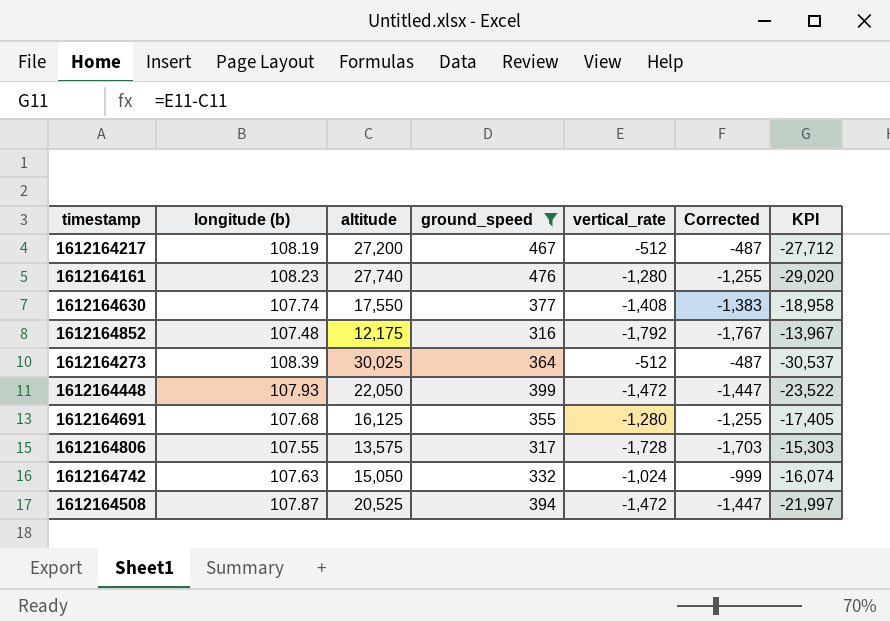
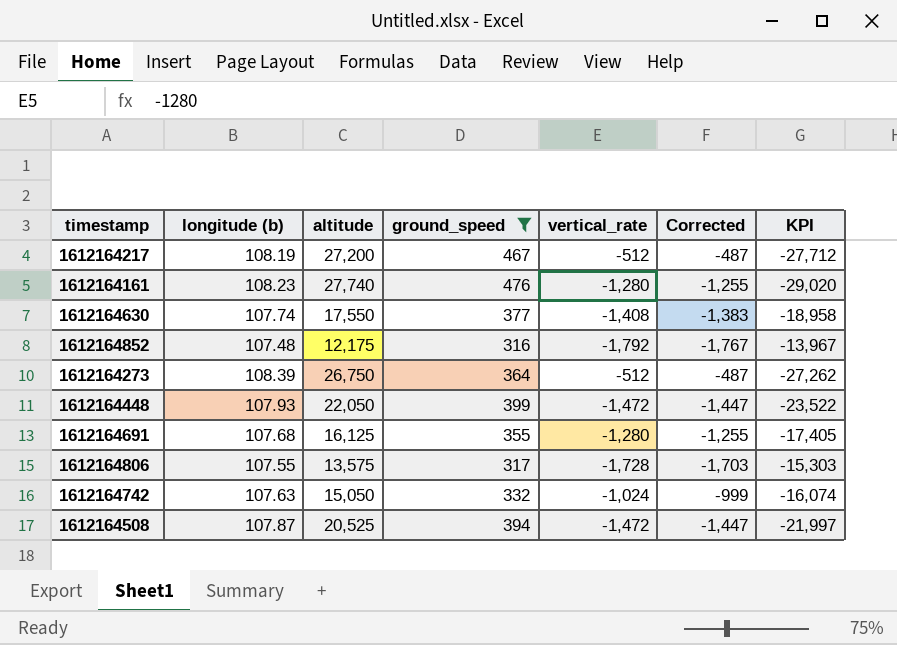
1612164273 | altitude: 30,025 -> 26,750
1612164273 | KPI: -30,537 -> -27,262

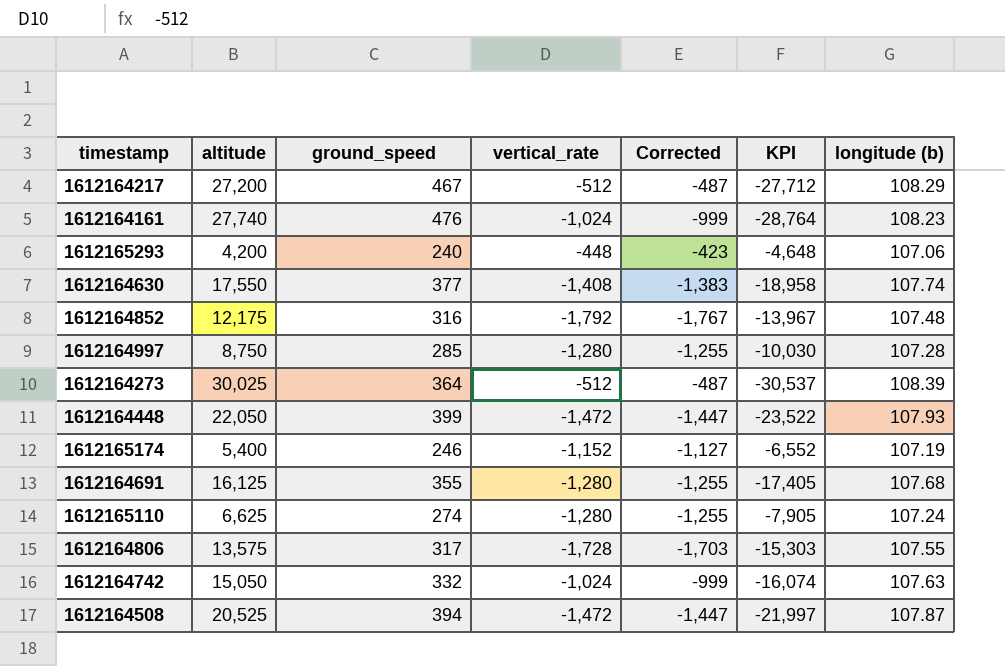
filter: ground_speed >= 316 -> none
column longitude (b) | position: 2 -> 7
1612164217 | longitude (b): 108.19 -> 108.29
1612164161 | vertical_rate: -1,280 -> -1,024
1612164161 | Corrected: -1,255 -> -999
1612164161 | KPI: -29,020 -> -28,764
1612164273 | altitude: 26,750 -> 30,025
1612164273 | KPI: -27,262 -> -30,537

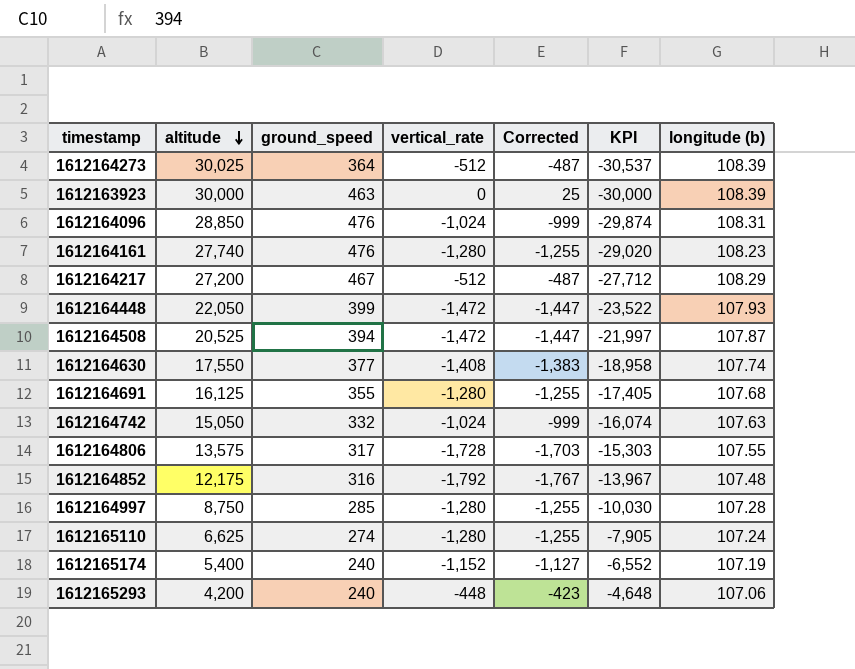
row order: none -> altitude descending
row 1612163923: none -> 30,000 | 463 | 0 | 25 | -30,000 | 108.39
row 1612164096: none -> 28,850 | 476 | -1,024 | -999 | -29,874 | 108.31
1612164161 | vertical_rate: -1,024 -> -1,280
1612164161 | Corrected: -999 -> -1,255
1612164161 | KPI: -28,764 -> -29,020
1612165174 | ground_speed: 246 -> 240

